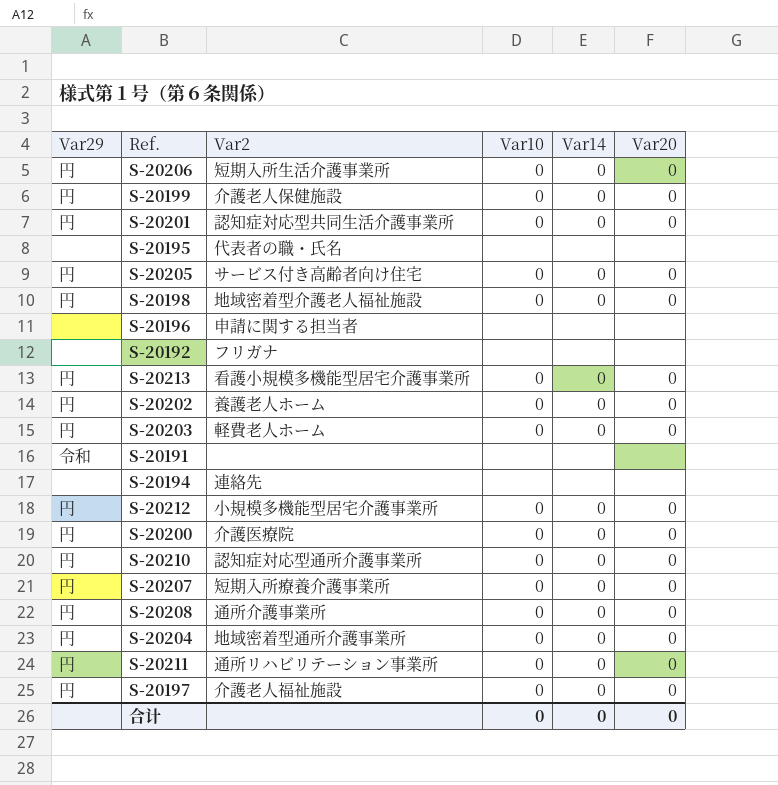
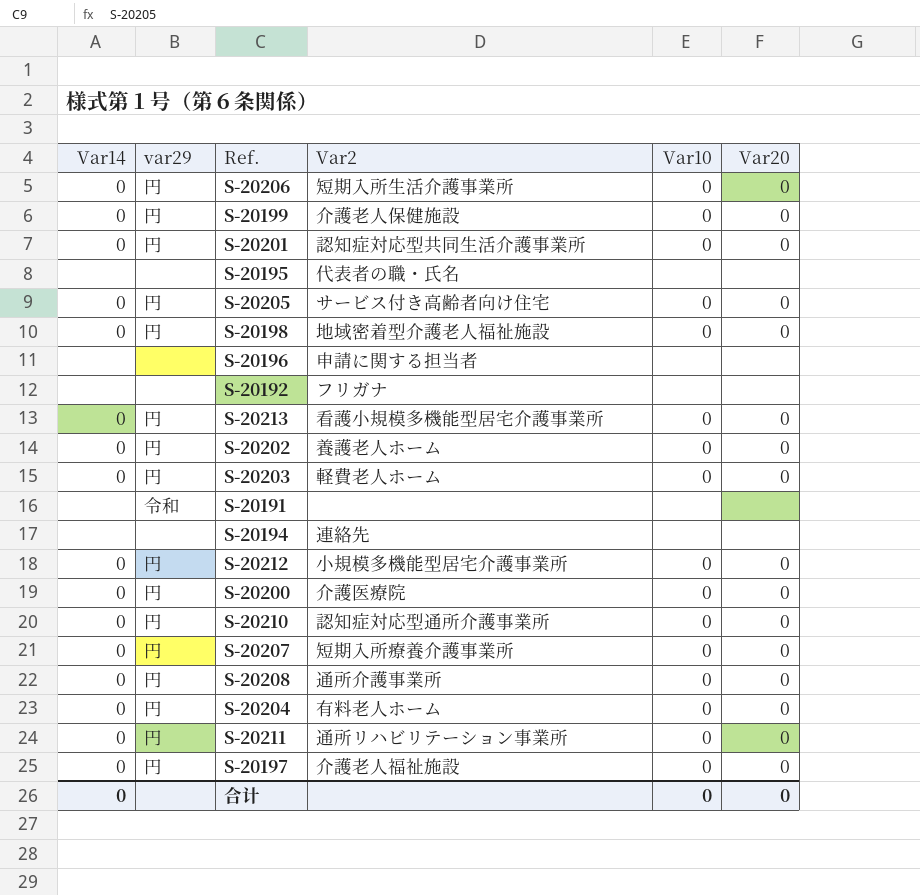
column Var14 | position: 5 -> 1
column name: Var29 -> var29
S-20204 | Var2: 地域密着型通所介護事業所 -> 有料老人ホーム

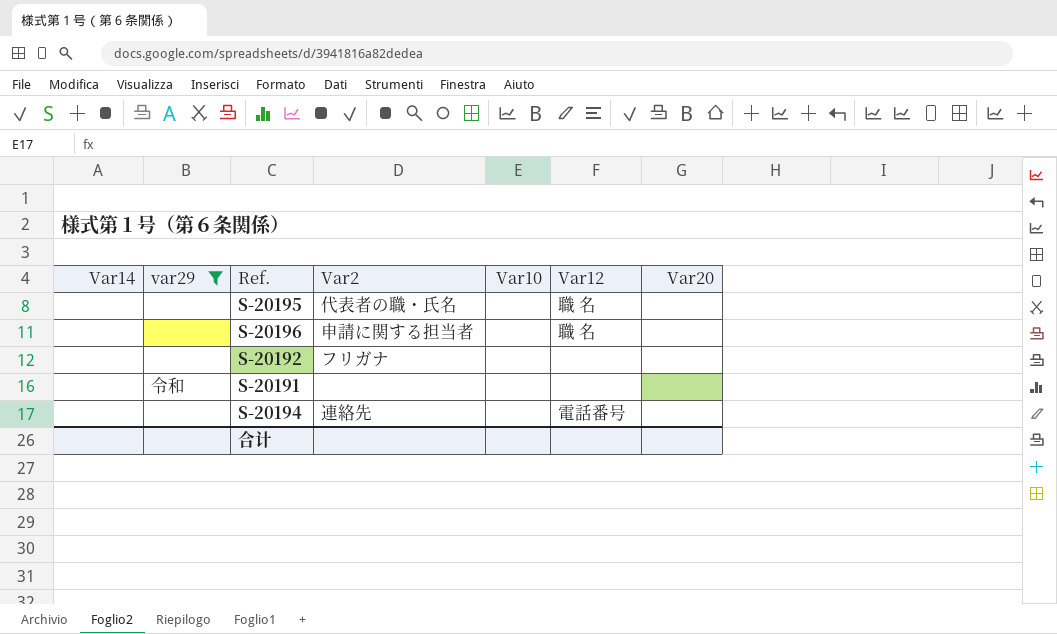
filter: none -> var29 != 円
column Var12 | position: none -> 6
合计 | Var14: 0 -> none
合计 | Var10: 0 -> none
合计 | Var20: 0 -> none

